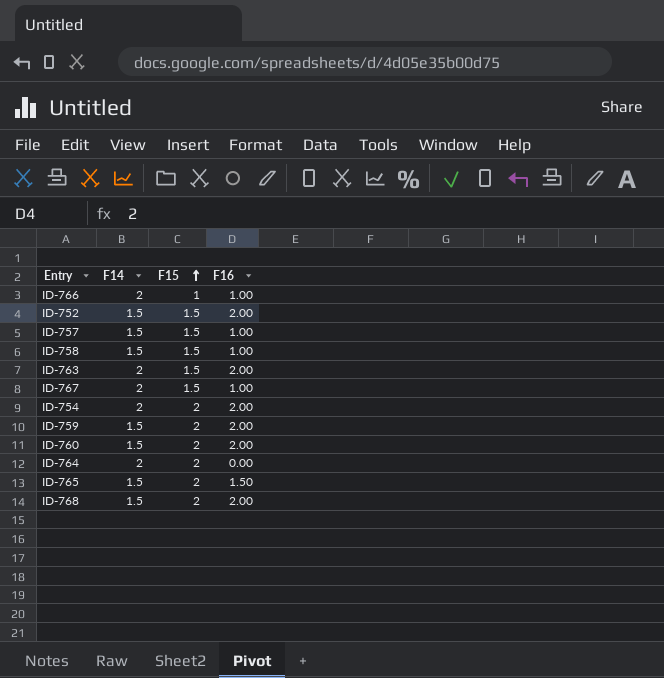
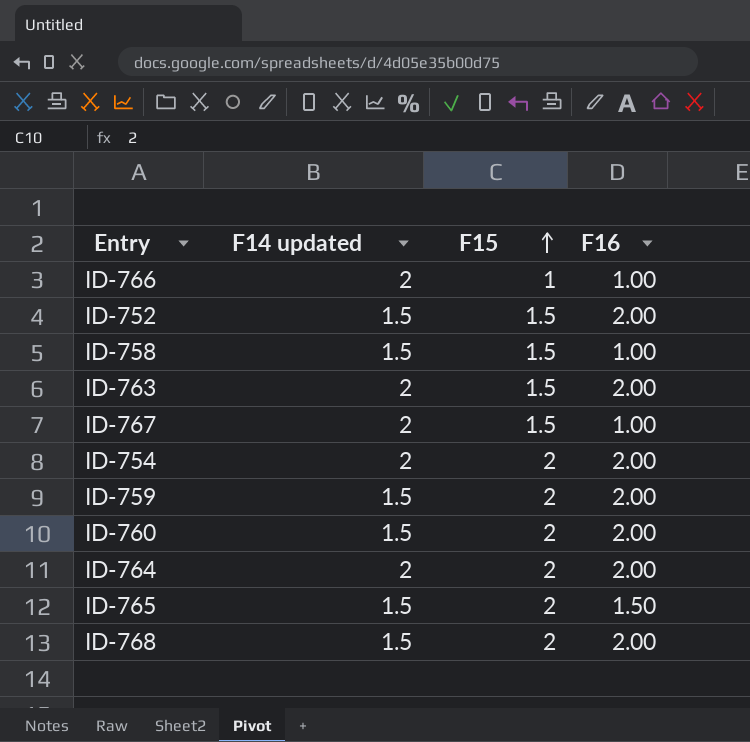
column name: F14 -> F14 updated
row ID-757: 1.5 | 1.5 | 1.00 -> none
ID-764 | F16: 0.00 -> 2.00

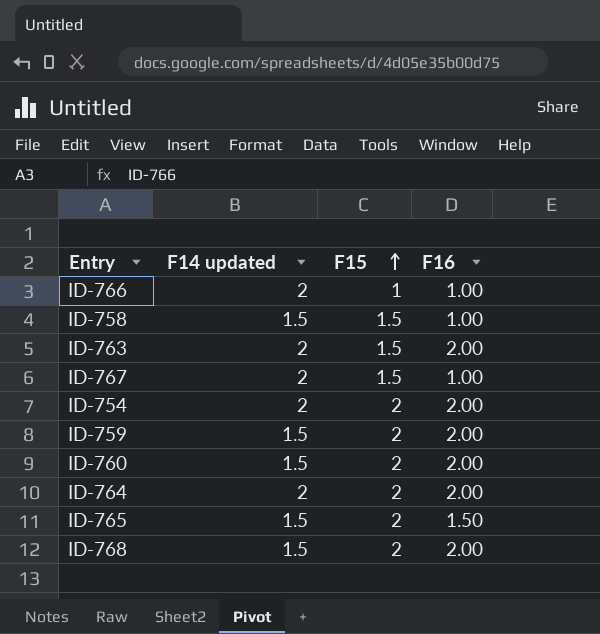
row ID-752: 1.5 | 1.5 | 2.00 -> none

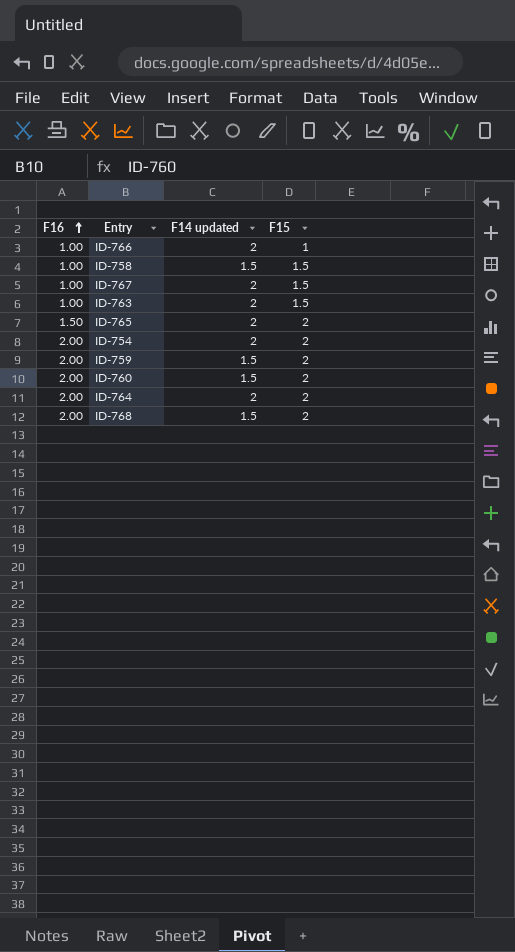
row order: F15 ascending -> F16 ascending
column F16 | position: 4 -> 1
ID-763 | F16: 2.00 -> 1.00
ID-765 | F14 updated: 1.5 -> 2

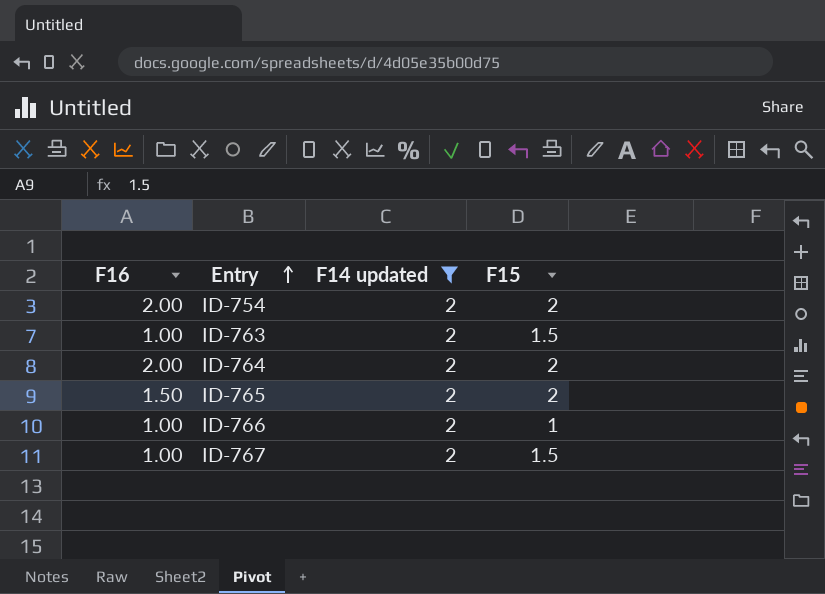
filter: none -> F14 updated = 2
row order: F16 ascending -> Entry ascending

